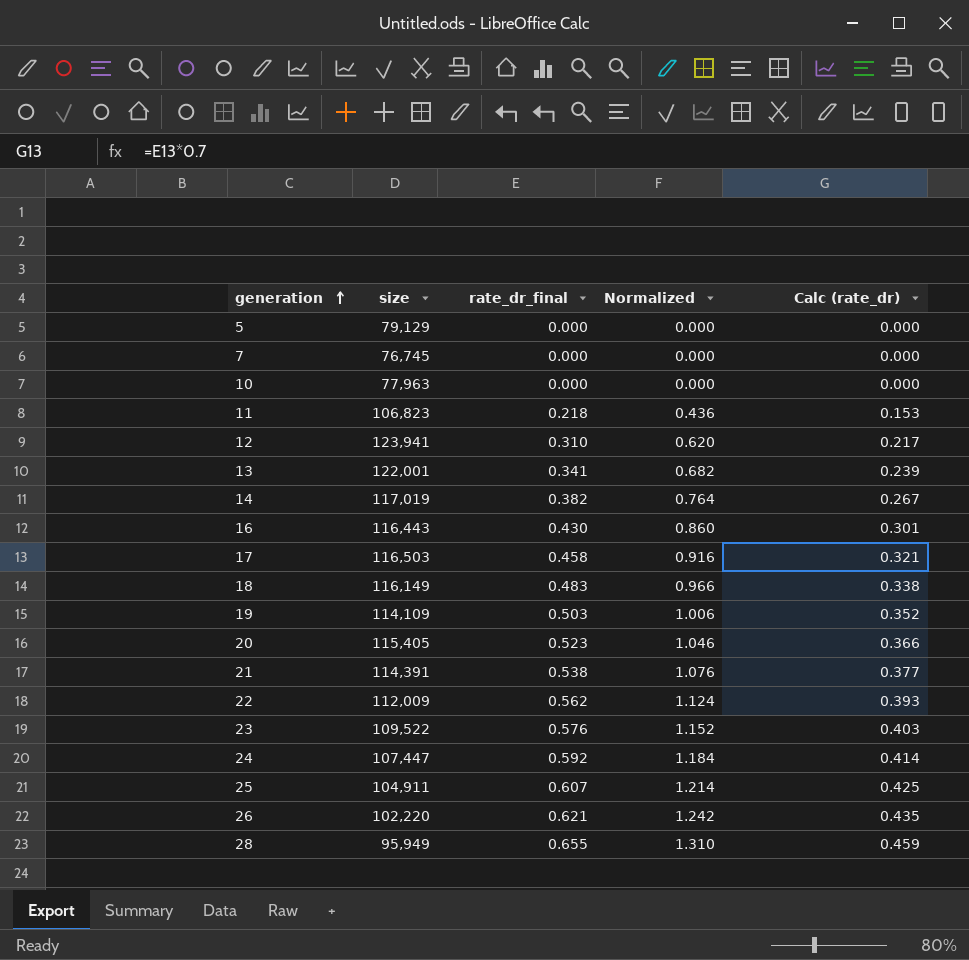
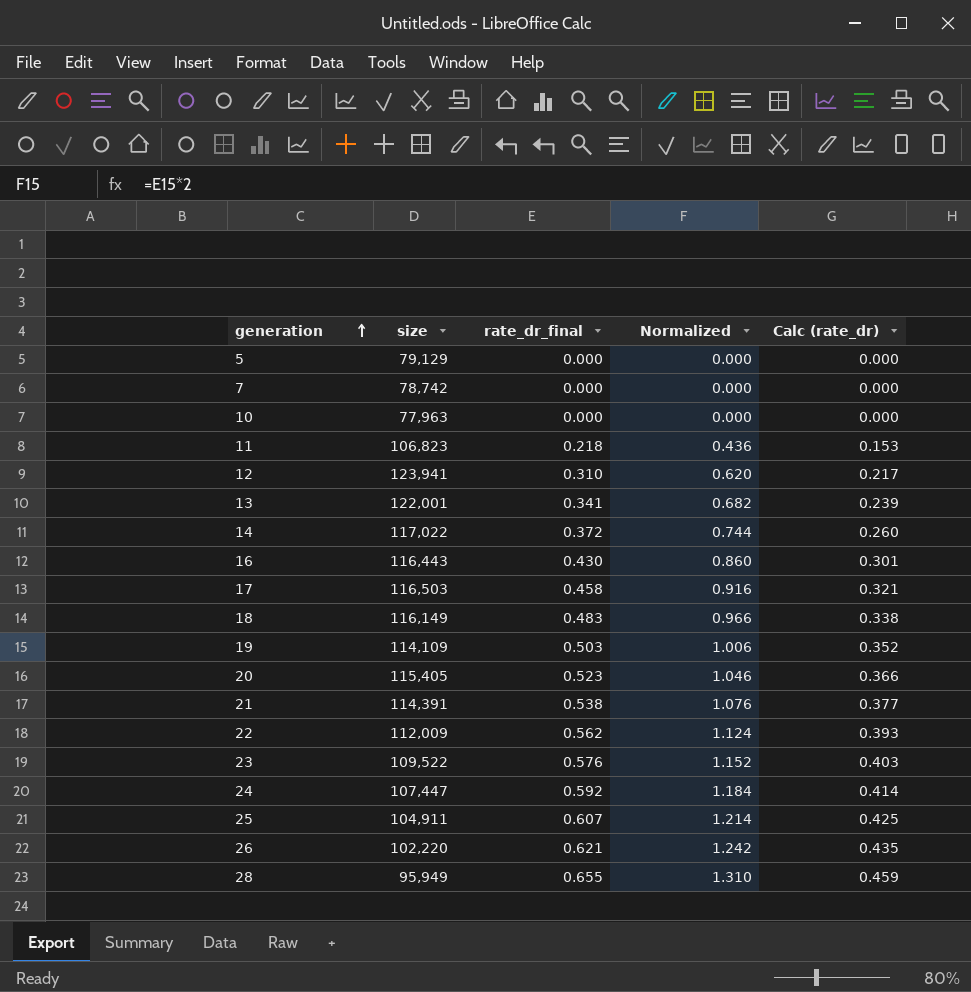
7 | size: 76,745 -> 78,742
14 | size: 117,019 -> 117,022
14 | rate_dr_final: 0.382 -> 0.372
14 | Normalized: 0.764 -> 0.744
14 | Calc (rate_dr): 0.267 -> 0.260

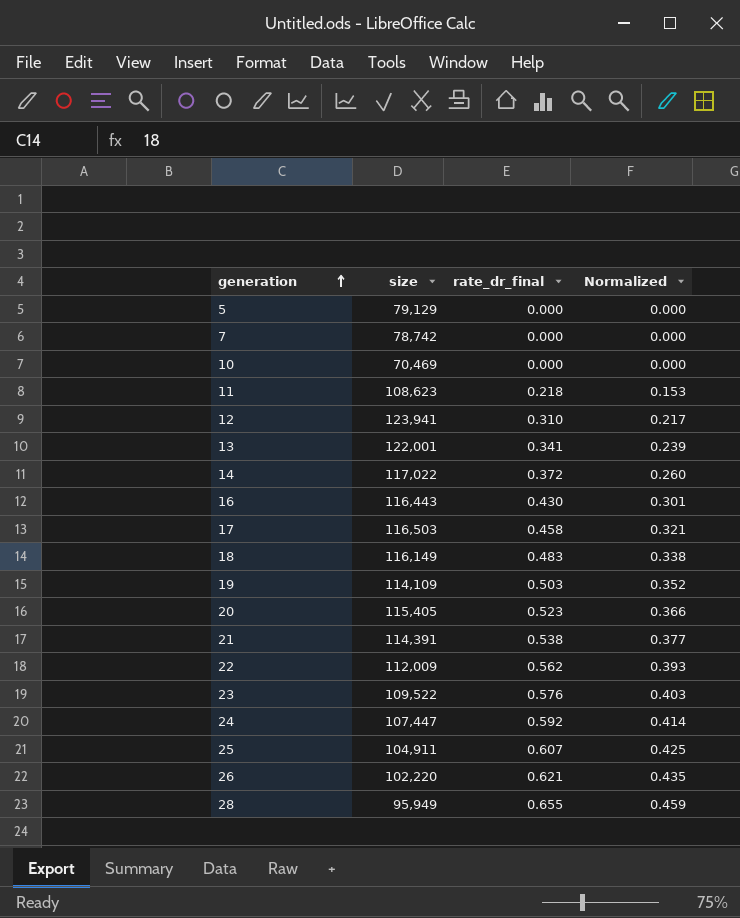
column Calc (rate_dr) | formula: [rate_dr_final] * 0.7 -> none
column Normalized | formula: [rate_dr_final] * 2 -> [rate_dr_final] * 0.7
10 | size: 77,963 -> 70,469
11 | size: 106,823 -> 108,623

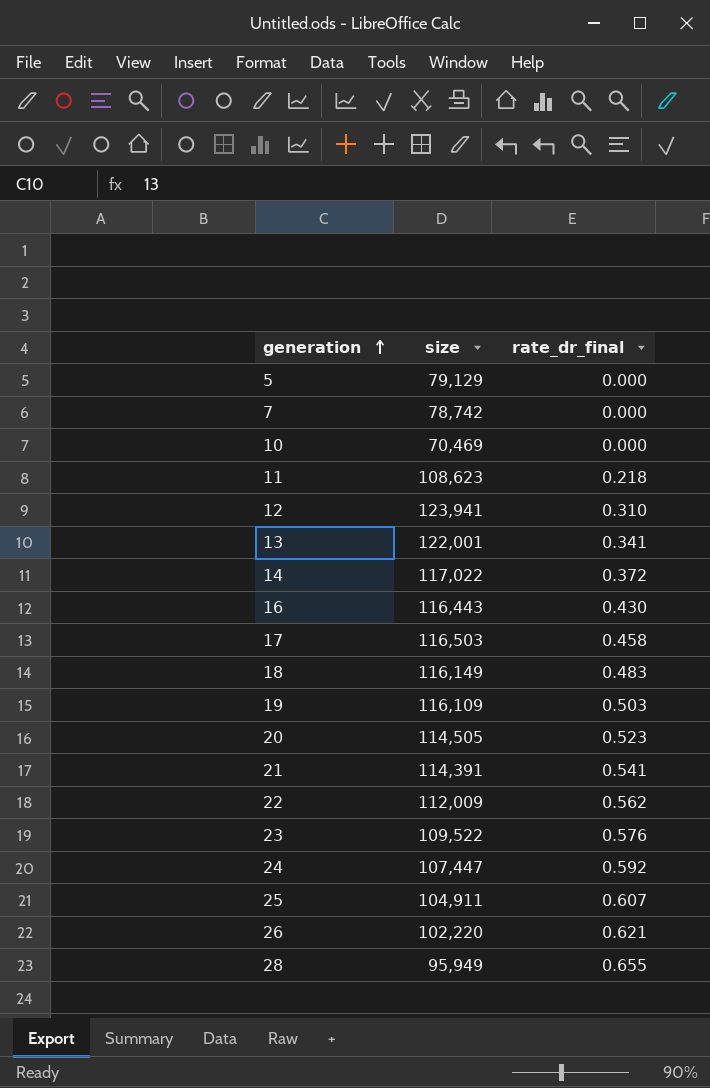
column Normalized | formula: [rate_dr_final] * 0.7 -> none
19 | size: 114,109 -> 116,109
20 | size: 115,405 -> 114,505
21 | rate_dr_final: 0.538 -> 0.541

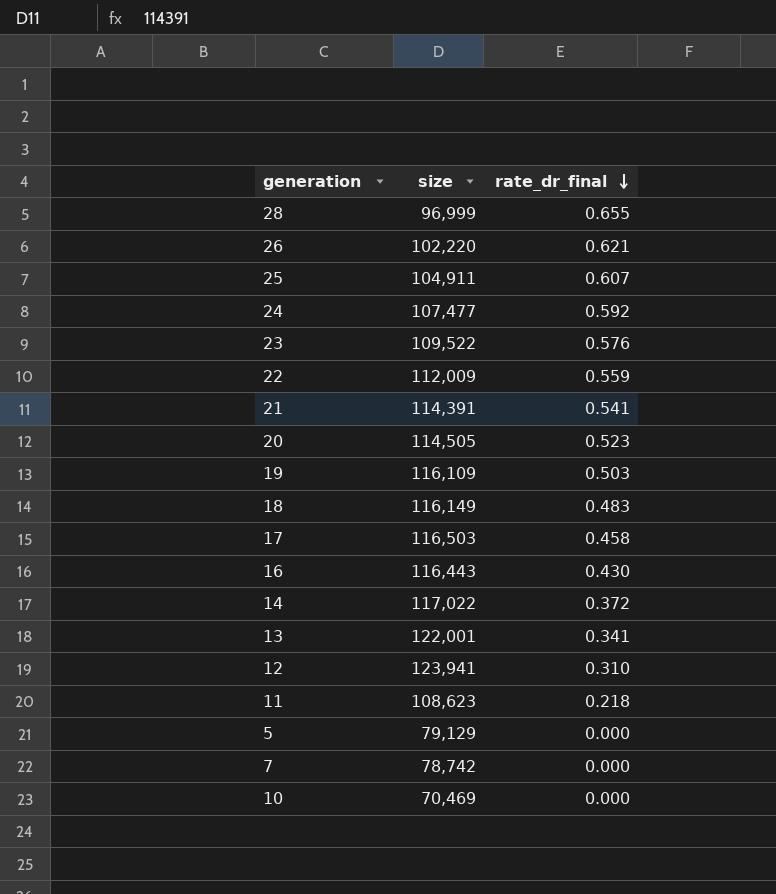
row order: generation ascending -> rate_dr_final descending
28 | size: 95,949 -> 96,999
24 | size: 107,447 -> 107,477
22 | rate_dr_final: 0.562 -> 0.559

